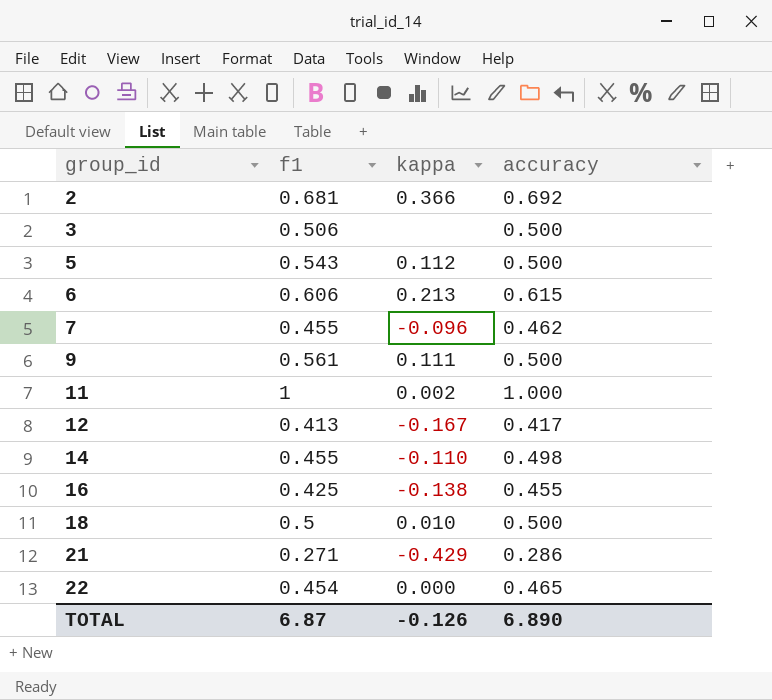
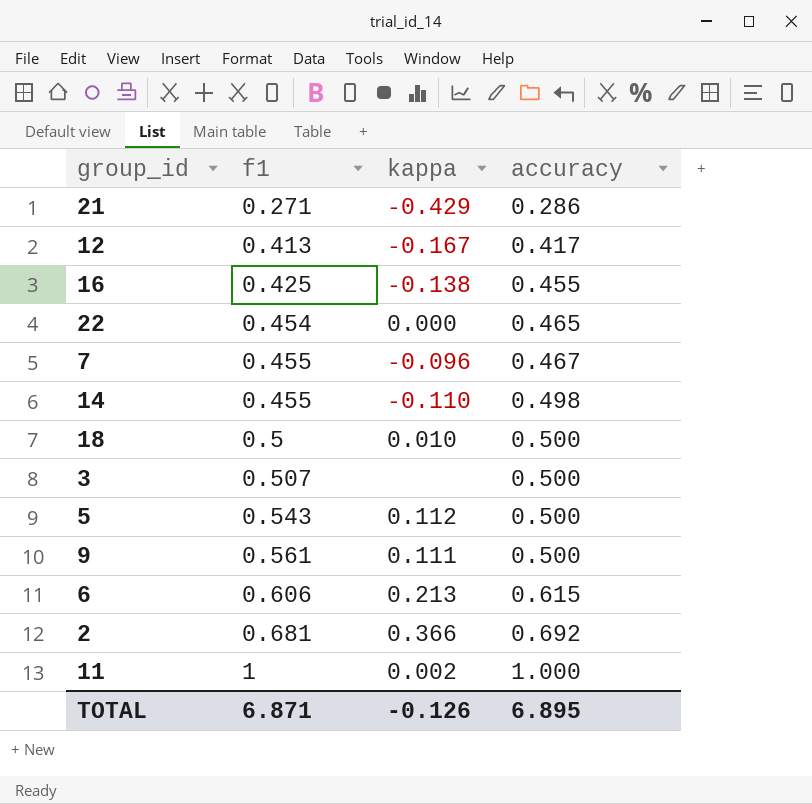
row order: group_id ascending -> f1 ascending
7 | accuracy: 0.462 -> 0.467
3 | f1: 0.506 -> 0.507
TOTAL | f1: 6.87 -> 6.871
TOTAL | accuracy: 6.890 -> 6.895

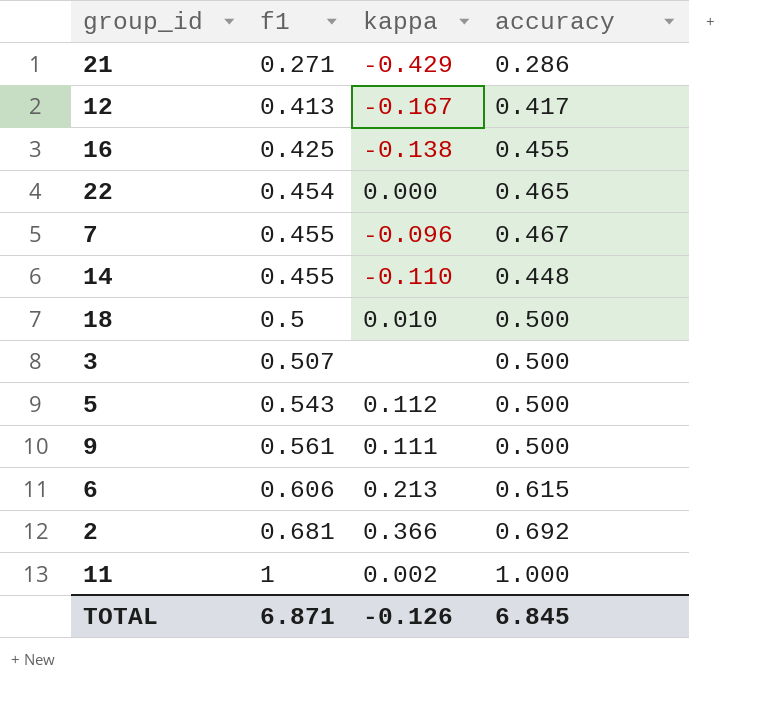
14 | accuracy: 0.498 -> 0.448
TOTAL | accuracy: 6.895 -> 6.845

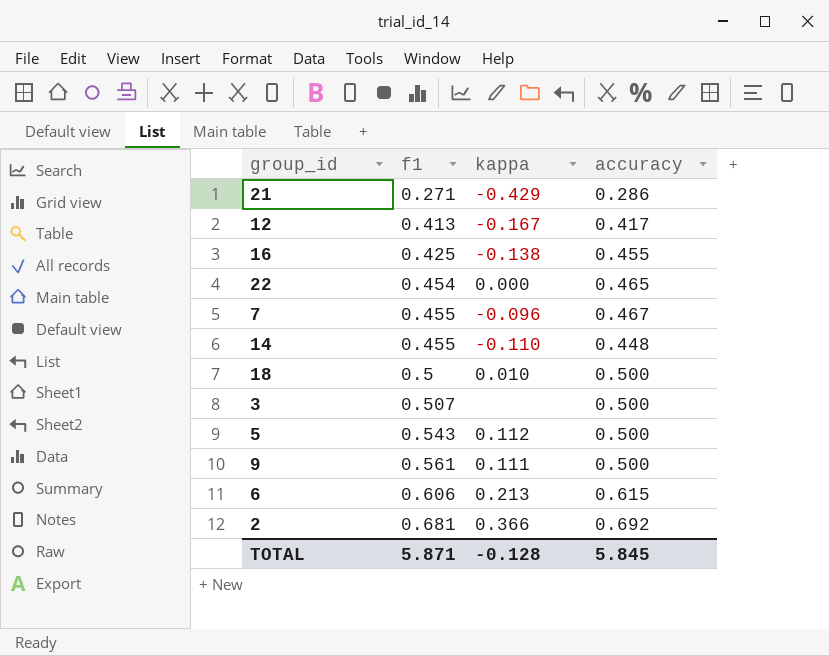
row 11: 1 | 0.002 | 1.000 -> none
TOTAL | f1: 6.871 -> 5.871
TOTAL | kappa: -0.126 -> -0.128
TOTAL | accuracy: 6.845 -> 5.845

